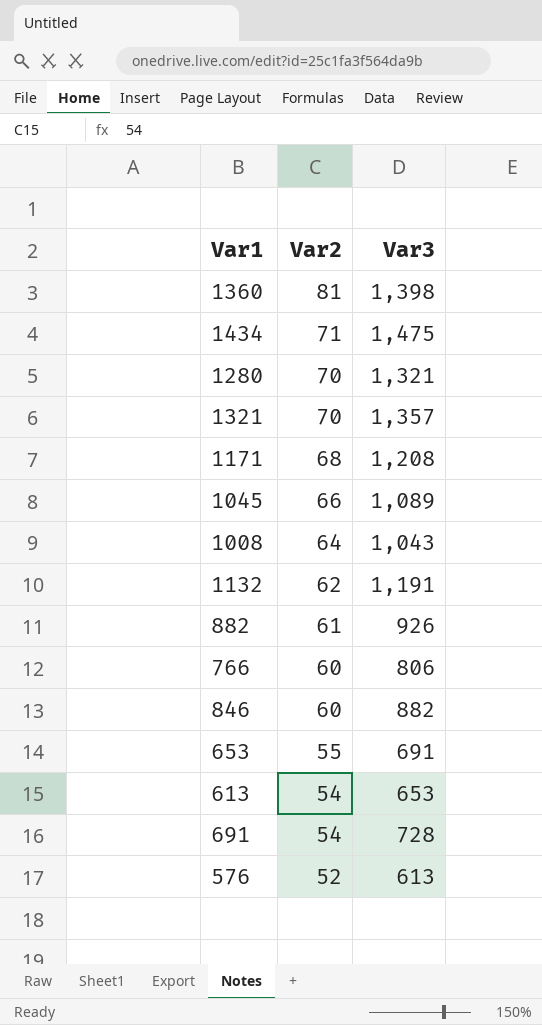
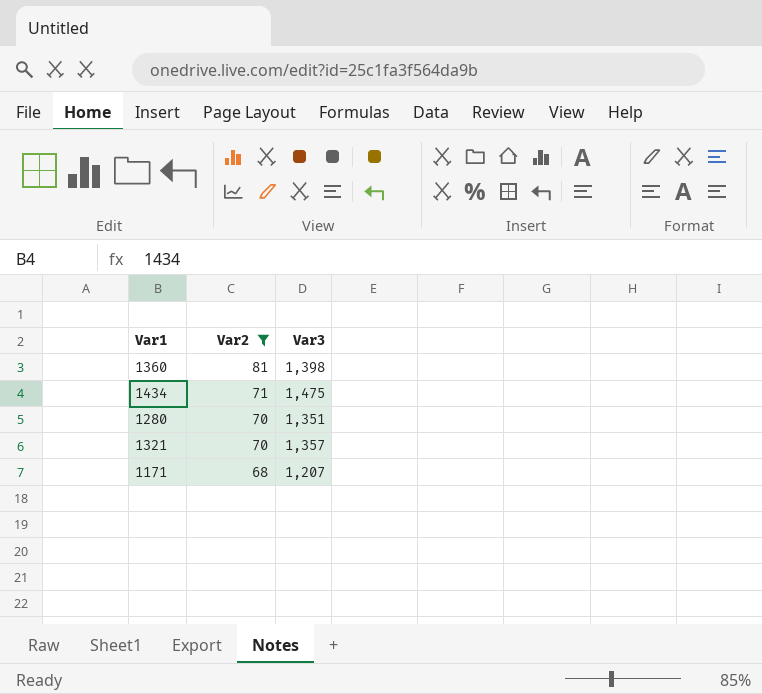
filter: none -> Var2 >= 68
1280 | Var3: 1,321 -> 1,351
1171 | Var3: 1,208 -> 1,207

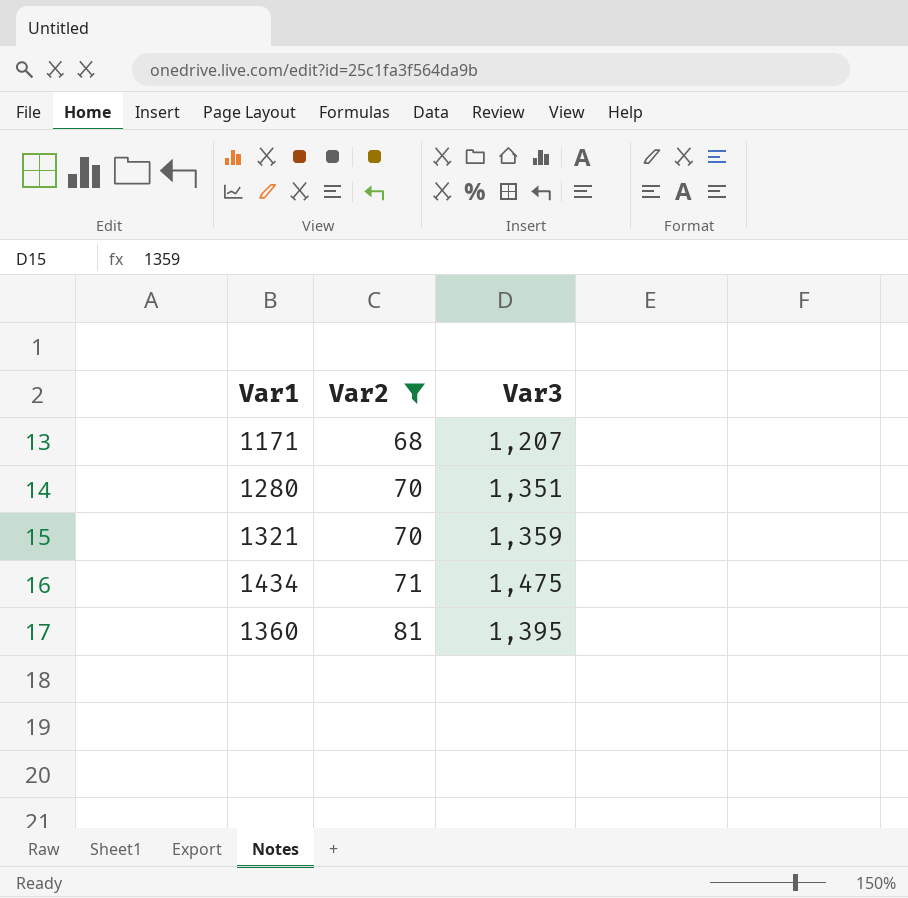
row order: Var2 descending -> Var2 ascending
1321 | Var3: 1,357 -> 1,359
1360 | Var3: 1,398 -> 1,395

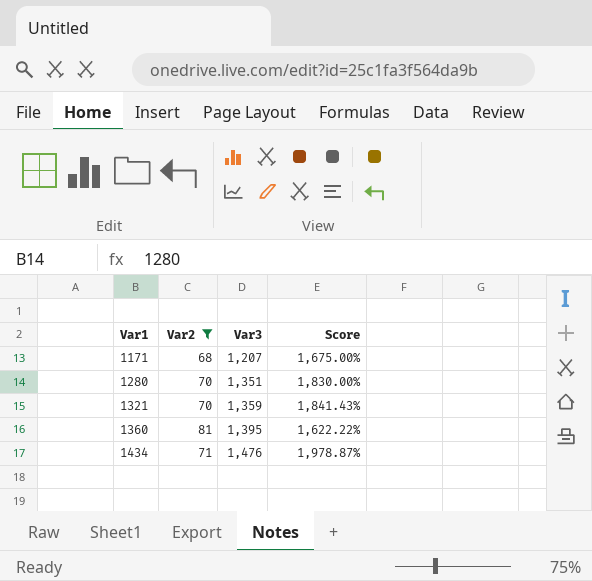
row order: Var2 ascending -> Var1 ascending
column Score | formula: none -> ([Var3] - [Var2]) / [Var2]
1434 | Var3: 1,475 -> 1,476

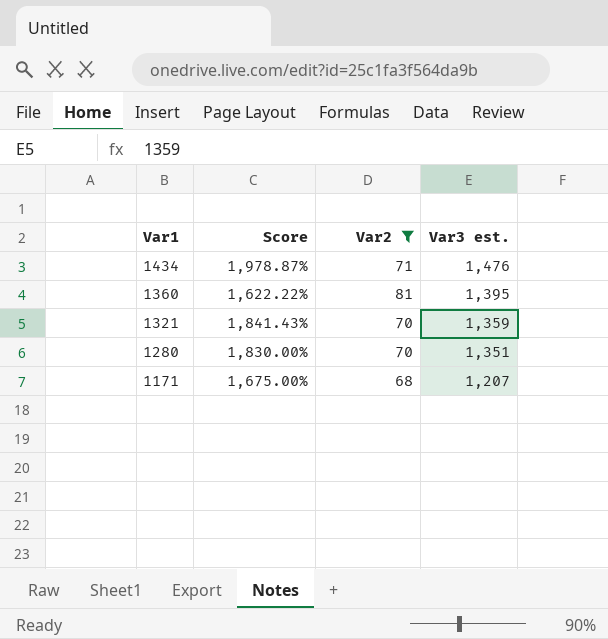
row order: Var1 ascending -> Var1 descending
column Score | position: 4 -> 2
column name: Var3 -> Var3 est.

